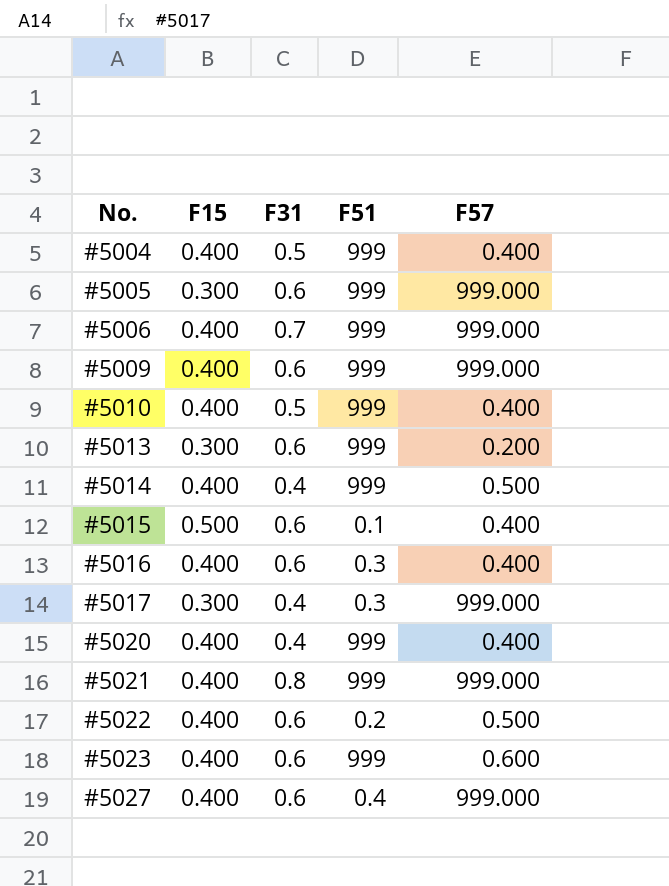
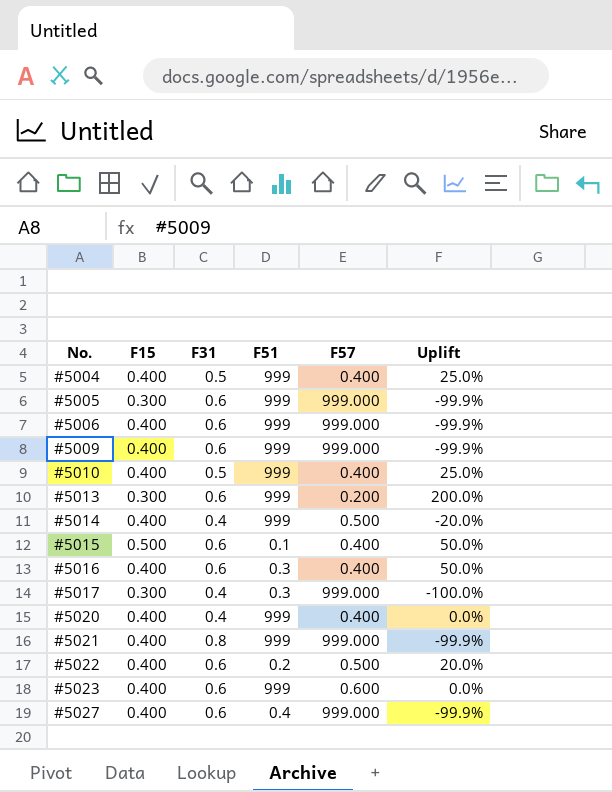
column Uplift | formula: none -> ([F31] - [F57]) / [F57]
#5006 | F31: 0.7 -> 0.6

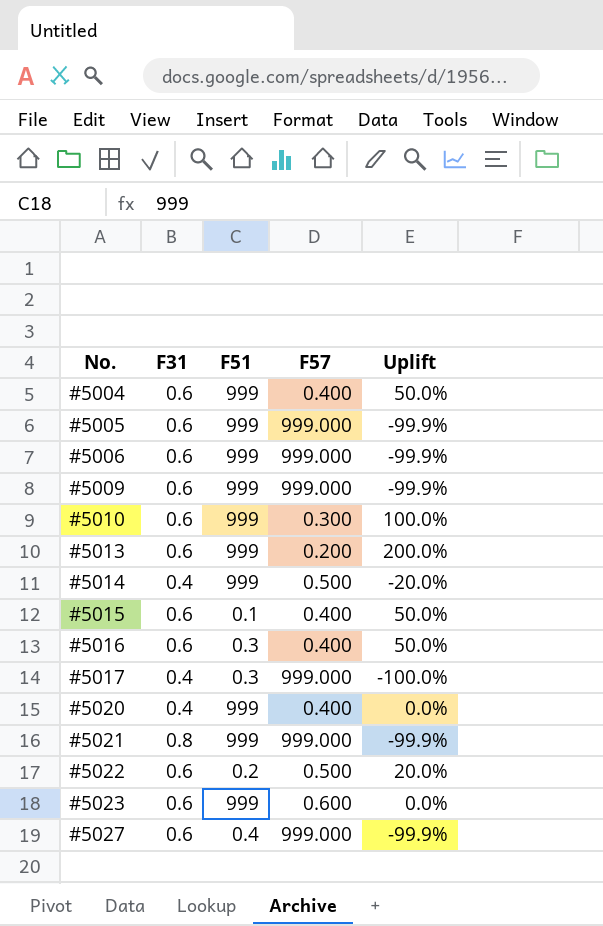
column F15 | position: 2 -> none
#5004 | F31: 0.5 -> 0.6
#5004 | Uplift: 25.0% -> 50.0%
#5010 | F31: 0.5 -> 0.6
#5010 | F57: 0.400 -> 0.300
#5010 | Uplift: 25.0% -> 100.0%

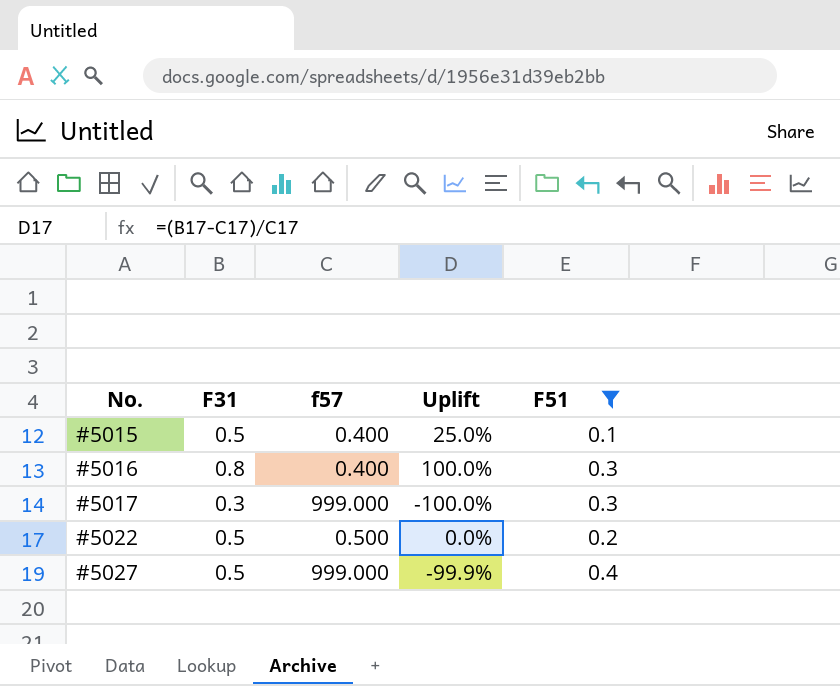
filter: none -> F51 != 999
column name: F57 -> f57
column F51 | position: 3 -> 5
#5015 | F31: 0.6 -> 0.5
#5015 | Uplift: 50.0% -> 25.0%
#5016 | F31: 0.6 -> 0.8
#5016 | Uplift: 50.0% -> 100.0%
#5017 | F31: 0.4 -> 0.3
#5022 | F31: 0.6 -> 0.5
#5022 | Uplift: 20.0% -> 0.0%
#5027 | F31: 0.6 -> 0.5

